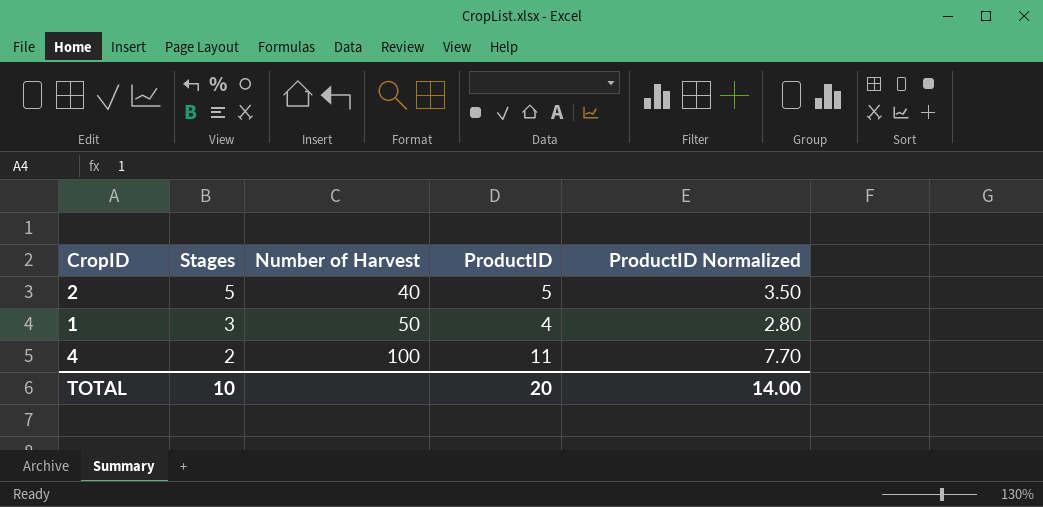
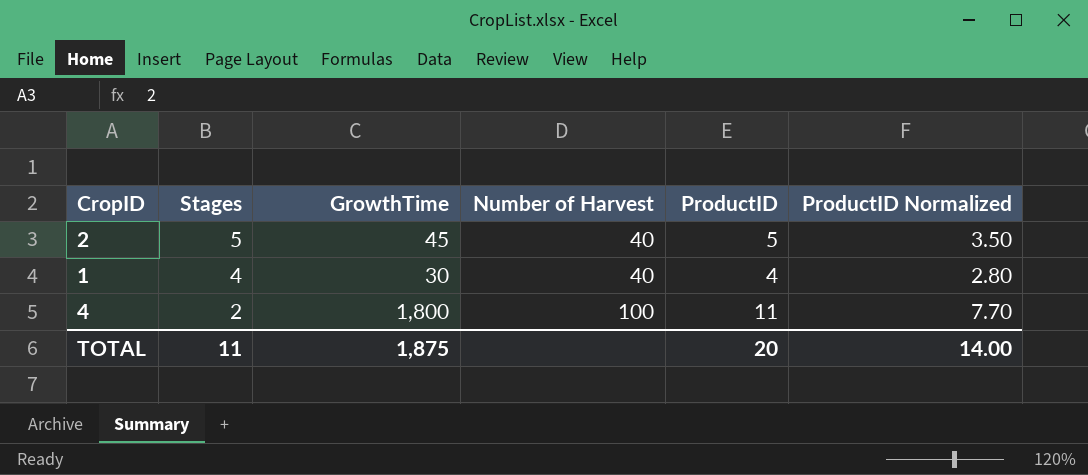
column GrowthTime | position: none -> 3
1 | Stages: 3 -> 4
1 | Number of Harvest: 50 -> 40
TOTAL | Stages: 10 -> 11

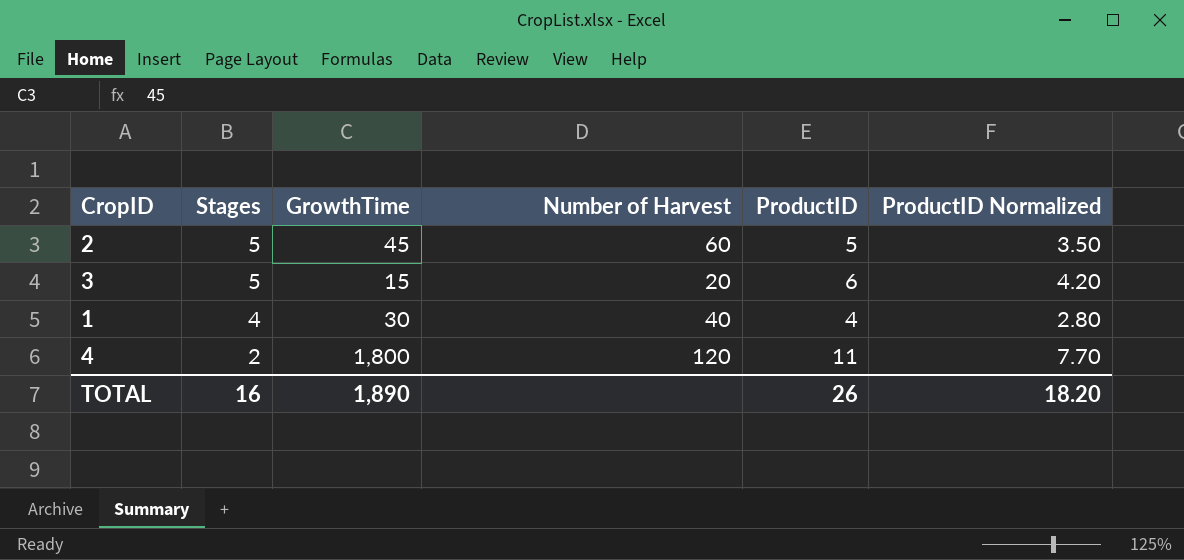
2 | Number of Harvest: 40 -> 60
row 3: none -> 5 | 15 | 20 | 6 | 4.20
4 | Number of Harvest: 100 -> 120
TOTAL | Stages: 11 -> 16
TOTAL | GrowthTime: 1,875 -> 1,890
TOTAL | ProductID: 20 -> 26
TOTAL | ProductID Normalized: 14.00 -> 18.20

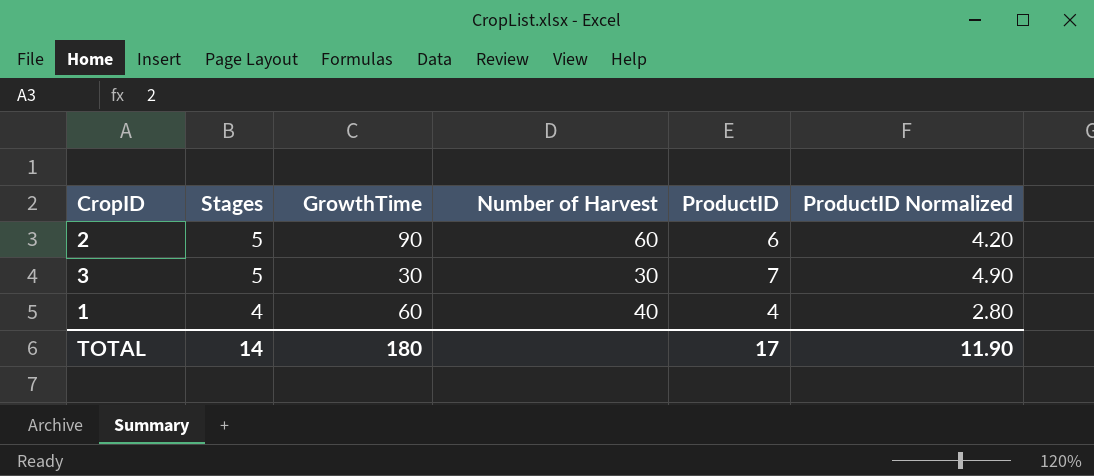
row 4: 2 | 1,800 | 120 | 11 | 7.70 -> none
2 | GrowthTime: 45 -> 90
2 | ProductID: 5 -> 6
2 | ProductID Normalized: 3.50 -> 4.20
3 | GrowthTime: 15 -> 30
3 | Number of Harvest: 20 -> 30
3 | ProductID: 6 -> 7
3 | ProductID Normalized: 4.20 -> 4.90
1 | GrowthTime: 30 -> 60
TOTAL | Stages: 16 -> 14
TOTAL | GrowthTime: 1,890 -> 180
TOTAL | ProductID: 26 -> 17
TOTAL | ProductID Normalized: 18.20 -> 11.90

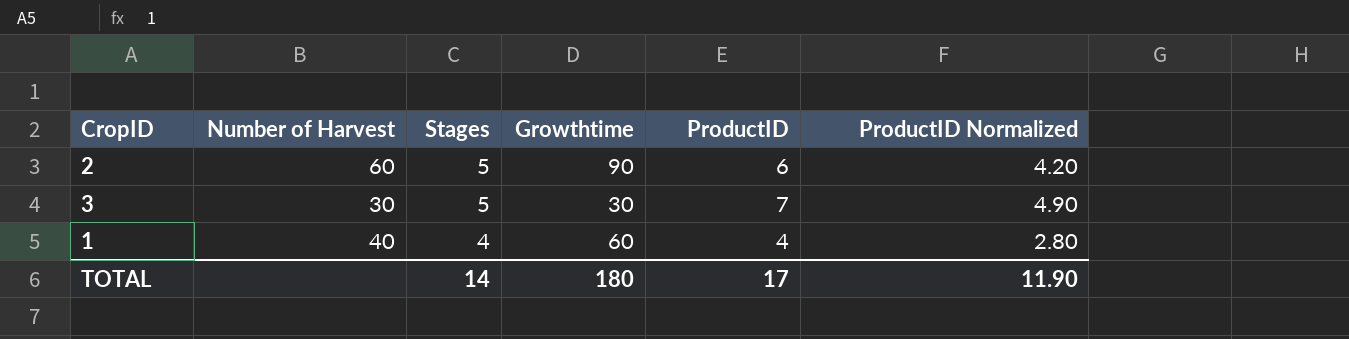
column Number of Harvest | position: 4 -> 2
column name: GrowthTime -> Growthtime

